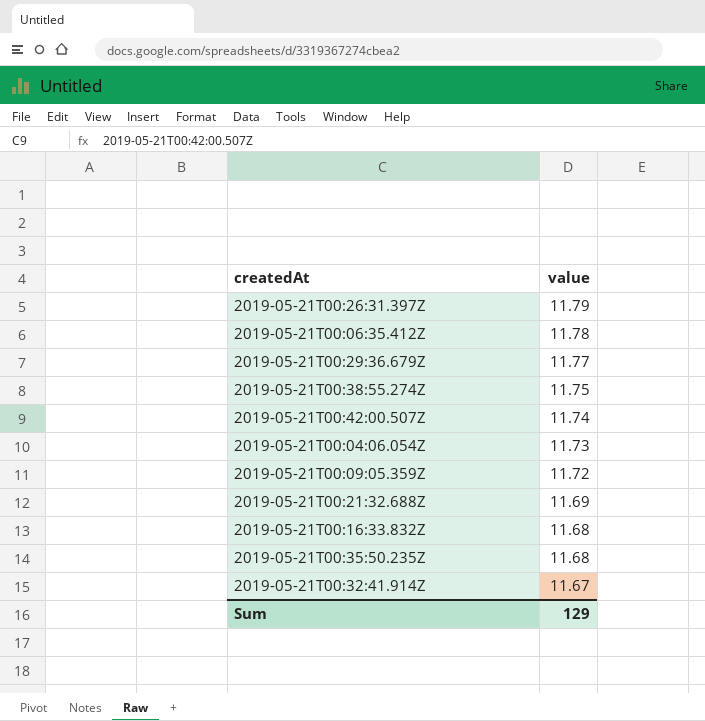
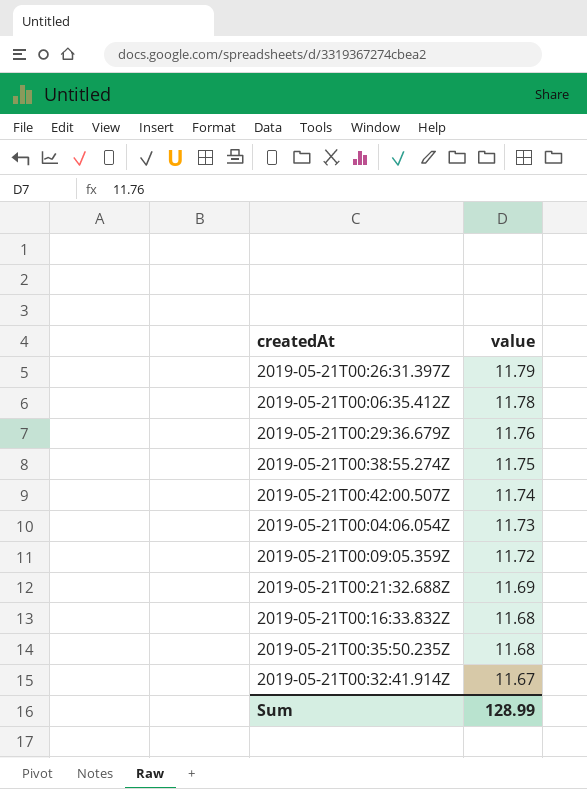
2019-05-21T00:29:36.679Z | value: 11.77 -> 11.76
Sum | value: 129 -> 128.99

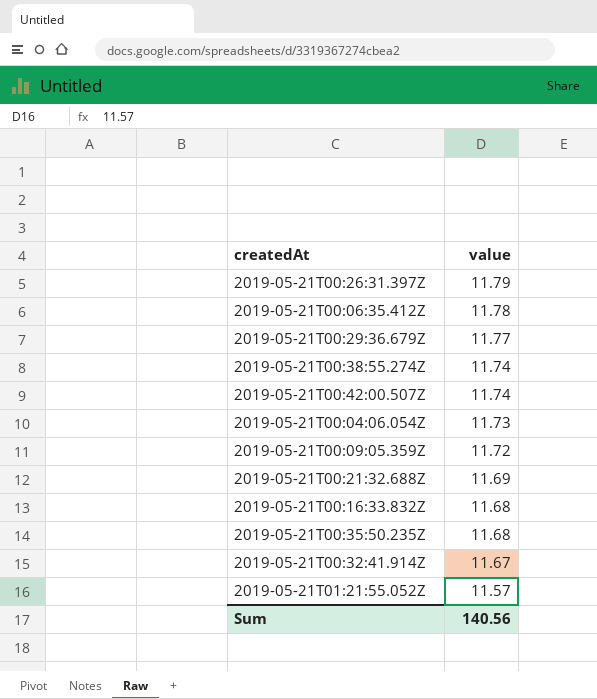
2019-05-21T00:29:36.679Z | value: 11.76 -> 11.77
2019-05-21T00:38:55.274Z | value: 11.75 -> 11.74
row 2019-05-21T01:21:55.052Z: none -> 11.57
Sum | value: 128.99 -> 140.56

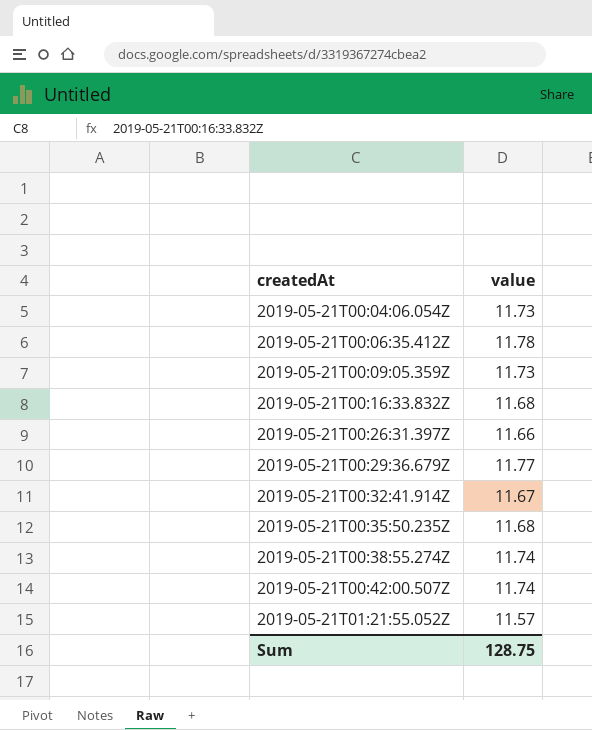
row order: value descending -> createdAt ascending
row 2019-05-21T00:21:32.688Z: 11.69 -> none
2019-05-21T00:09:05.359Z | value: 11.72 -> 11.73
2019-05-21T00:26:31.397Z | value: 11.79 -> 11.66
Sum | value: 140.56 -> 128.75

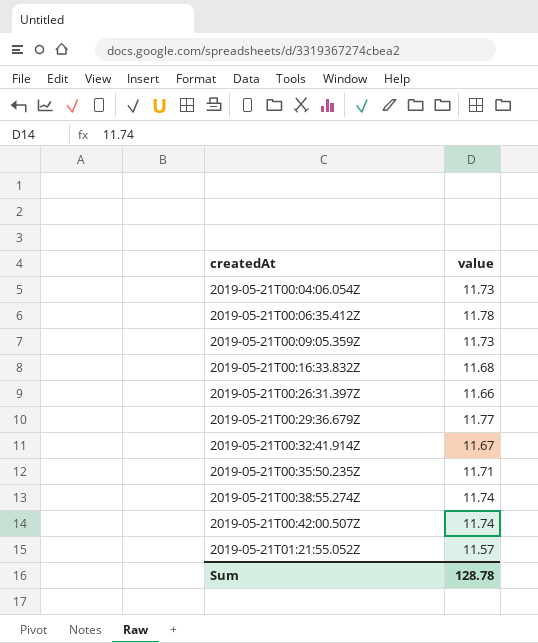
2019-05-21T00:35:50.235Z | value: 11.68 -> 11.71
Sum | value: 128.75 -> 128.78

